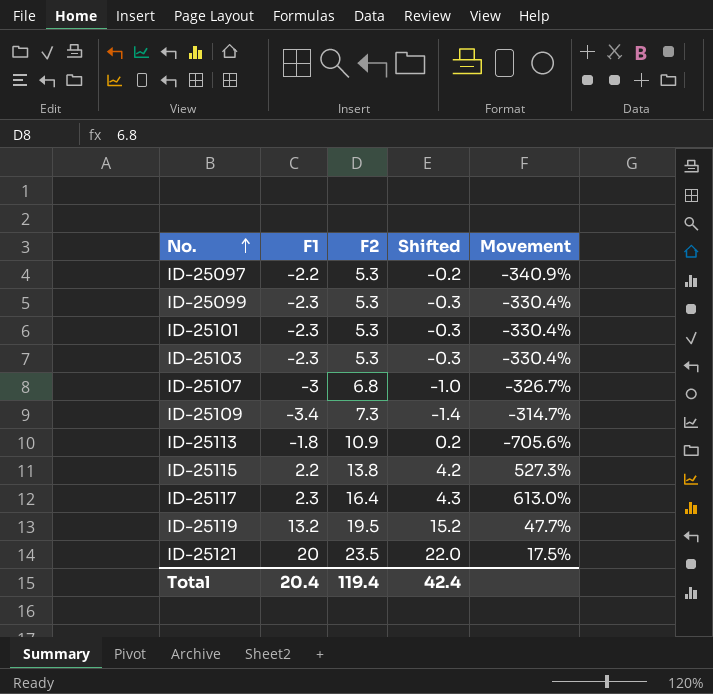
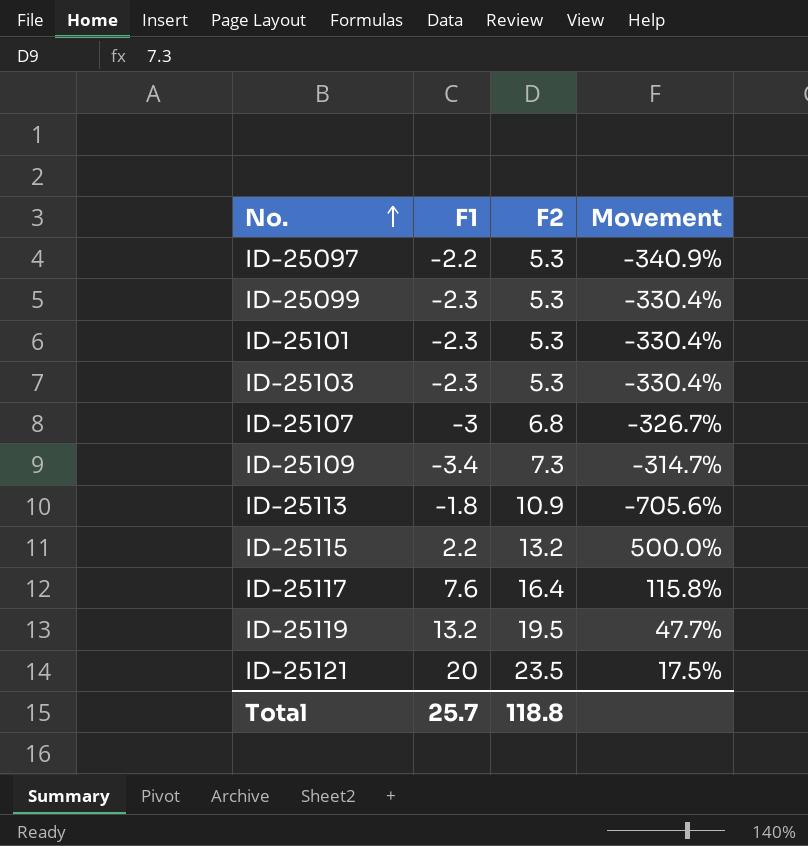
column Shifted | formula: [F1] + 2 -> none
ID-25115 | F2: 13.8 -> 13.2
ID-25115 | Movement: 527.3% -> 500.0%
ID-25117 | F1: 2.3 -> 7.6
ID-25117 | Movement: 613.0% -> 115.8%
Total | F1: 20.4 -> 25.7
Total | F2: 119.4 -> 118.8

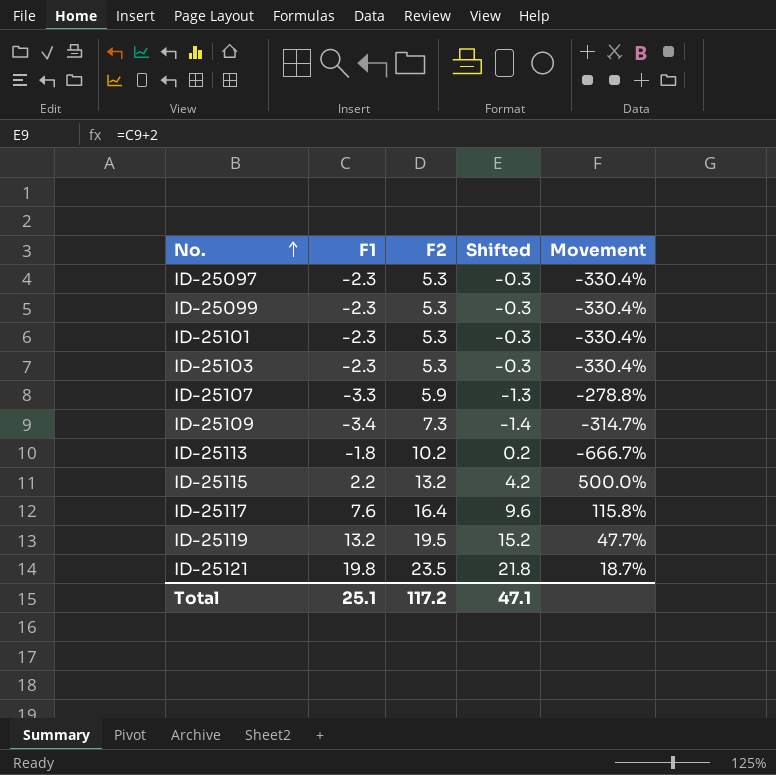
column Shifted | formula: none -> [F1] + 2
ID-25097 | F1: -2.2 -> -2.3
ID-25097 | Movement: -340.9% -> -330.4%
ID-25107 | F1: -3 -> -3.3
ID-25107 | F2: 6.8 -> 5.9
ID-25107 | Movement: -326.7% -> -278.8%
ID-25113 | F2: 10.9 -> 10.2
ID-25113 | Movement: -705.6% -> -666.7%
ID-25121 | F1: 20 -> 19.8
ID-25121 | Movement: 17.5% -> 18.7%
Total | F1: 25.7 -> 25.1
Total | F2: 118.8 -> 117.2

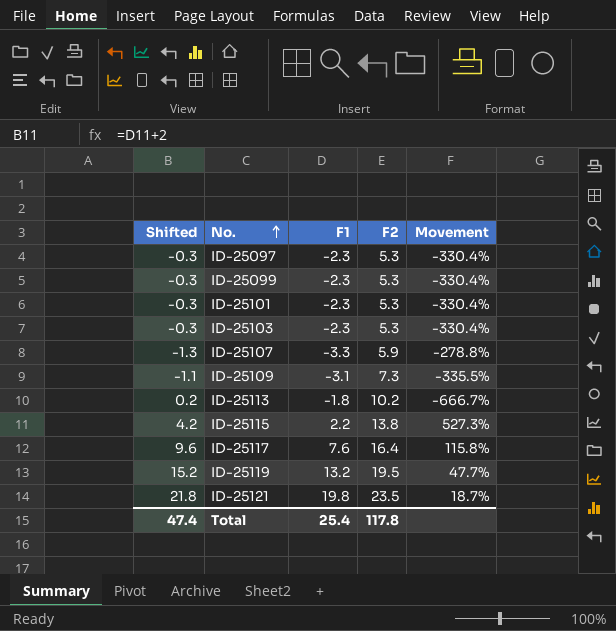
column Shifted | position: 4 -> 1
ID-25109 | Shifted: -1.4 -> -1.1
ID-25109 | F1: -3.4 -> -3.1
ID-25109 | Movement: -314.7% -> -335.5%
ID-25115 | F2: 13.2 -> 13.8
ID-25115 | Movement: 500.0% -> 527.3%
Total | Shifted: 47.1 -> 47.4
Total | F1: 25.1 -> 25.4
Total | F2: 117.2 -> 117.8

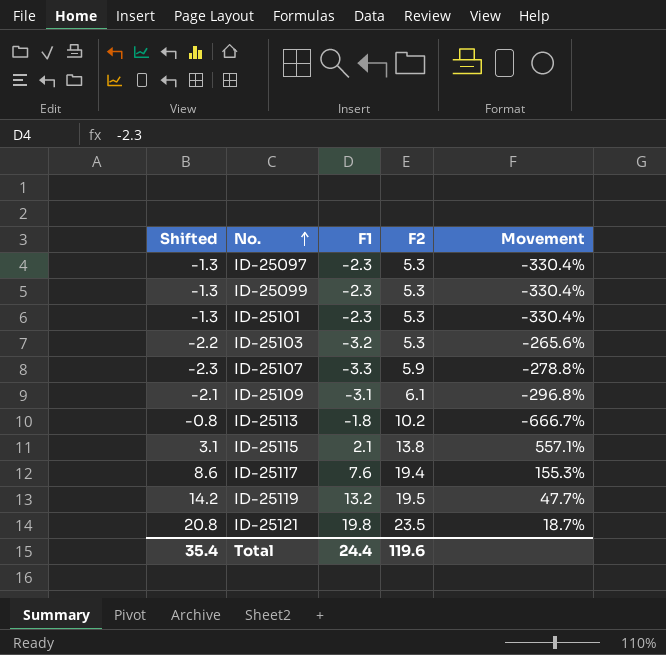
column Shifted | formula: [F1] + 2 -> [F1] + 1
ID-25103 | F1: -2.3 -> -3.2
ID-25103 | Movement: -330.4% -> -265.6%
ID-25109 | F2: 7.3 -> 6.1
ID-25109 | Movement: -335.5% -> -296.8%
ID-25115 | F1: 2.2 -> 2.1
ID-25115 | Movement: 527.3% -> 557.1%
ID-25117 | F2: 16.4 -> 19.4
ID-25117 | Movement: 115.8% -> 155.3%
Total | Shifted: 47.4 -> 35.4
Total | F1: 25.4 -> 24.4
Total | F2: 117.8 -> 119.6

